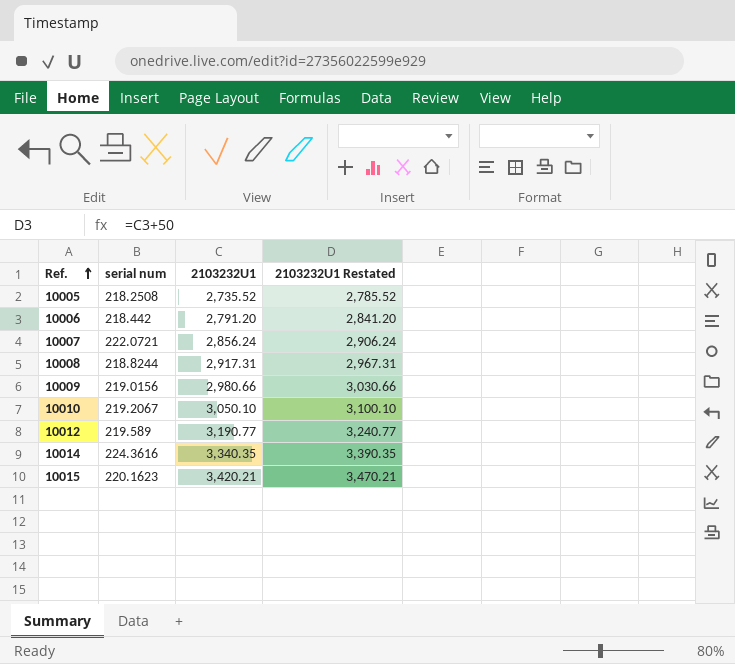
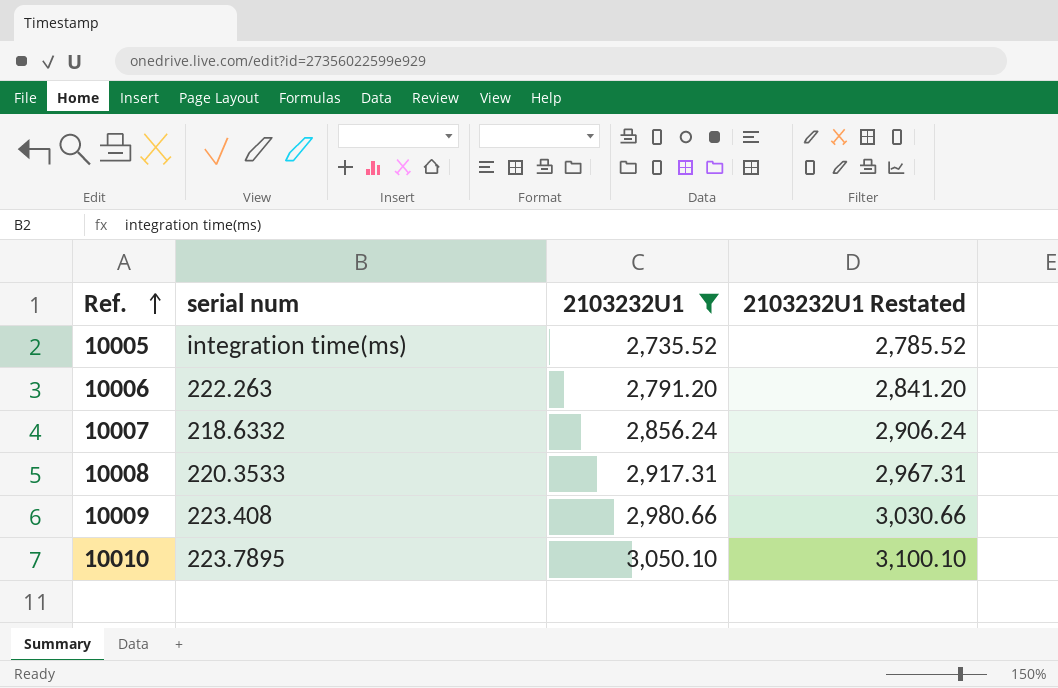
filter: none -> 2103232U1 <= 3,050.10
10005 | serial num: 218.2508 -> integration time(ms)
10006 | serial num: 218.442 -> 222.263
10007 | serial num: 222.0721 -> 218.6332
10008 | serial num: 218.8244 -> 220.3533
10009 | serial num: 219.0156 -> 223.408
10010 | serial num: 219.2067 -> 223.7895

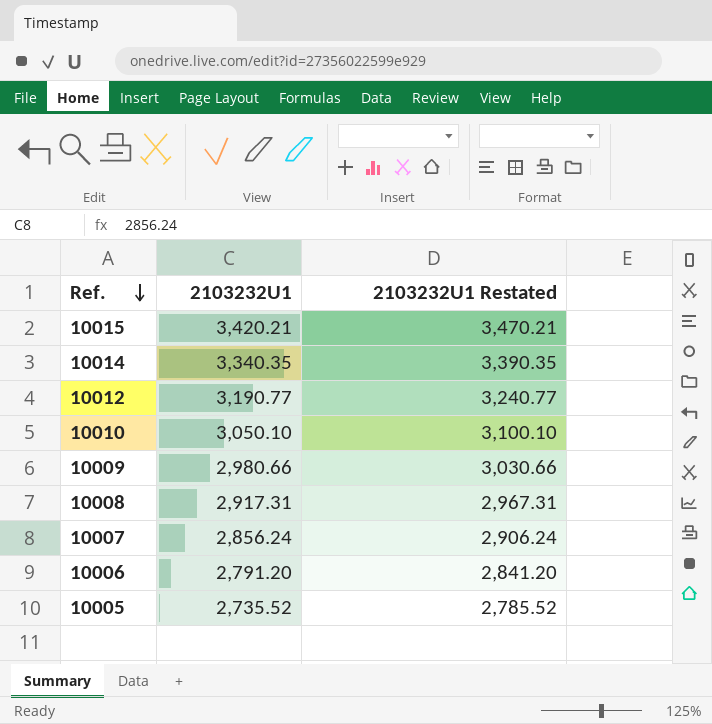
filter: 2103232U1 <= 3,050.10 -> none
row order: Ref. ascending -> Ref. descending
column serial num | position: 2 -> none

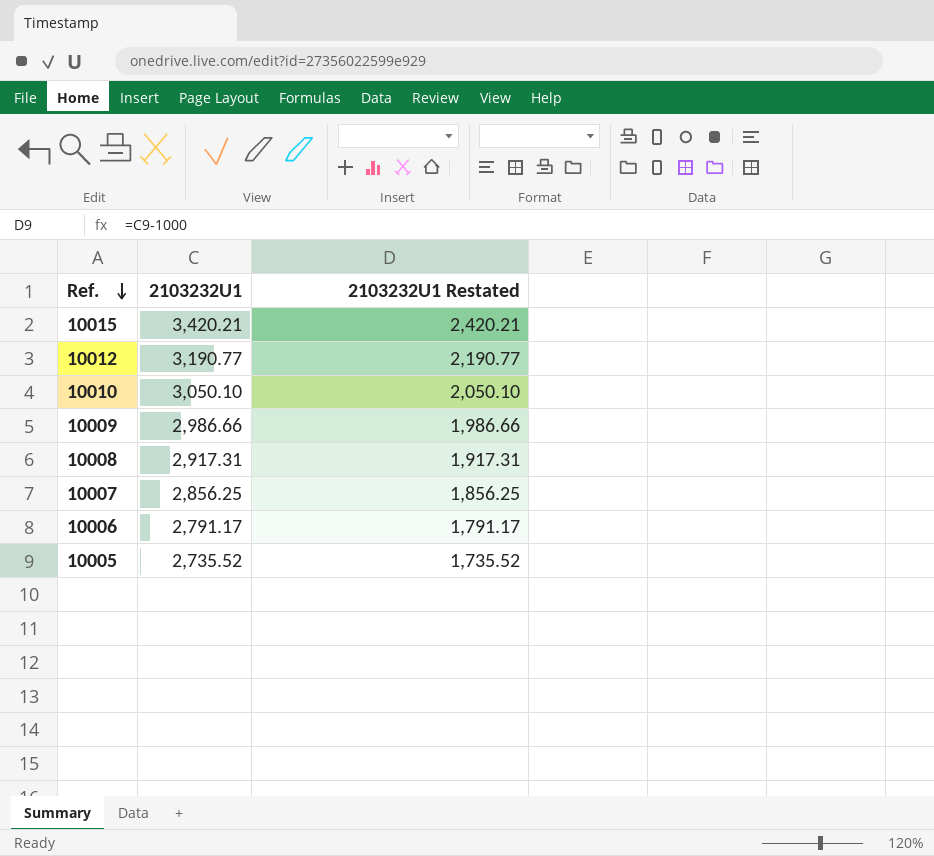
column 2103232U1 Restated | formula: [2103232U1] + 50 -> [2103232U1] - 1000
row 10014: 3,340.35 | 3,390.35 -> none
10009 | 2103232U1: 2,980.66 -> 2,986.66
10007 | 2103232U1: 2,856.24 -> 2,856.25
10006 | 2103232U1: 2,791.20 -> 2,791.17

